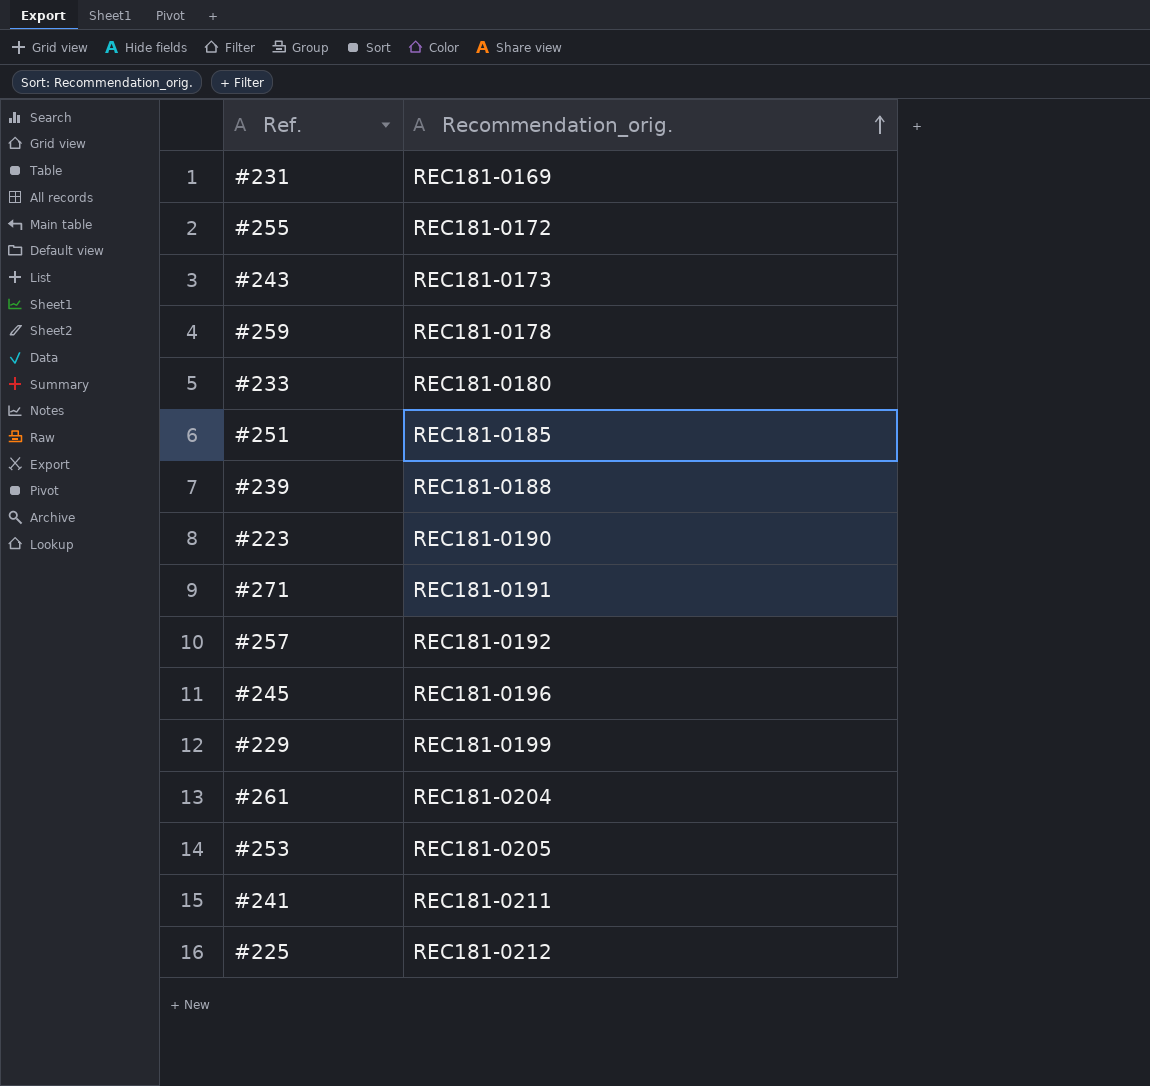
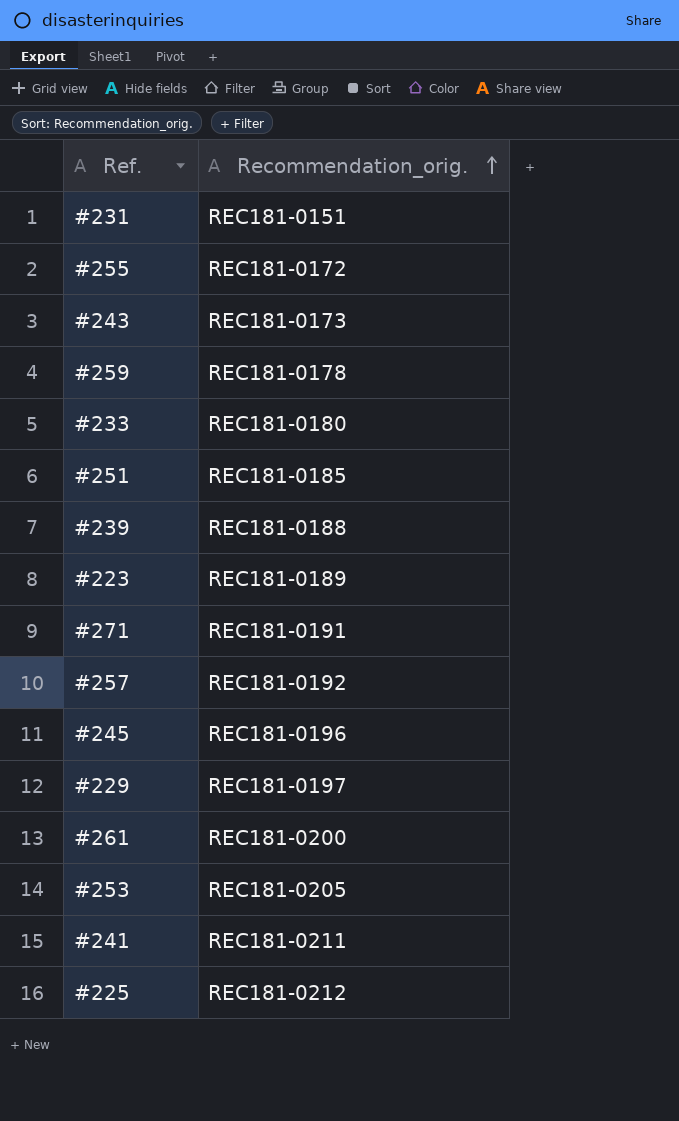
#231 | Recommendation_orig.: REC181-0169 -> REC181-0151
#223 | Recommendation_orig.: REC181-0190 -> REC181-0189
#229 | Recommendation_orig.: REC181-0199 -> REC181-0197
#261 | Recommendation_orig.: REC181-0204 -> REC181-0200

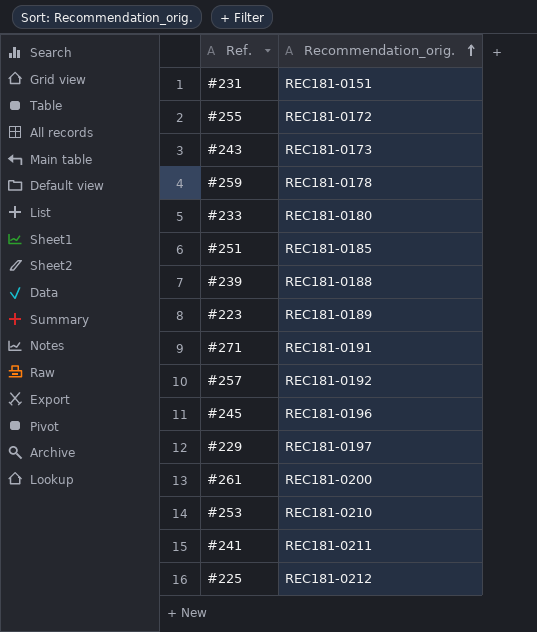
#253 | Recommendation_orig.: REC181-0205 -> REC181-0210

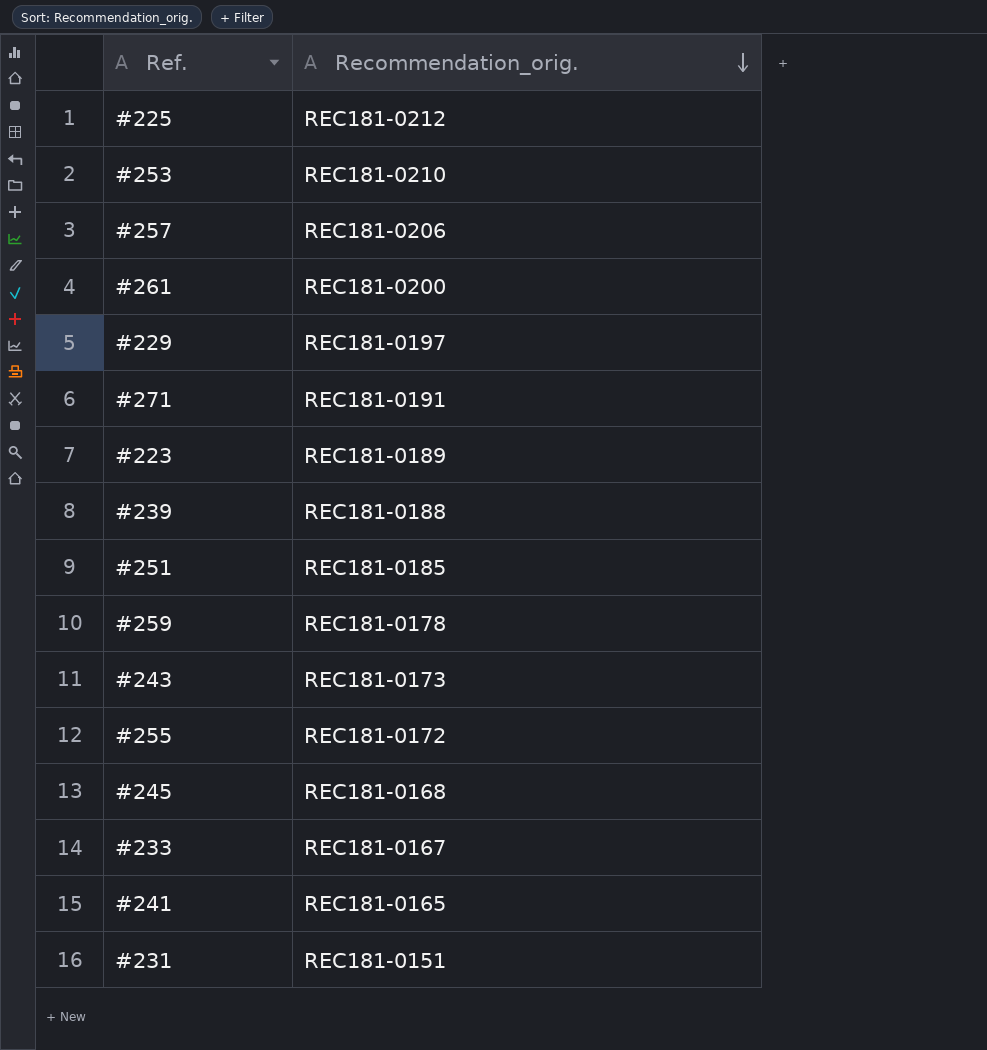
row order: Recommendation_orig. ascending -> Recommendation_orig. descending
#257 | Recommendation_orig.: REC181-0192 -> REC181-0206
#245 | Recommendation_orig.: REC181-0196 -> REC181-0168
#233 | Recommendation_orig.: REC181-0180 -> REC181-0167
#241 | Recommendation_orig.: REC181-0211 -> REC181-0165

